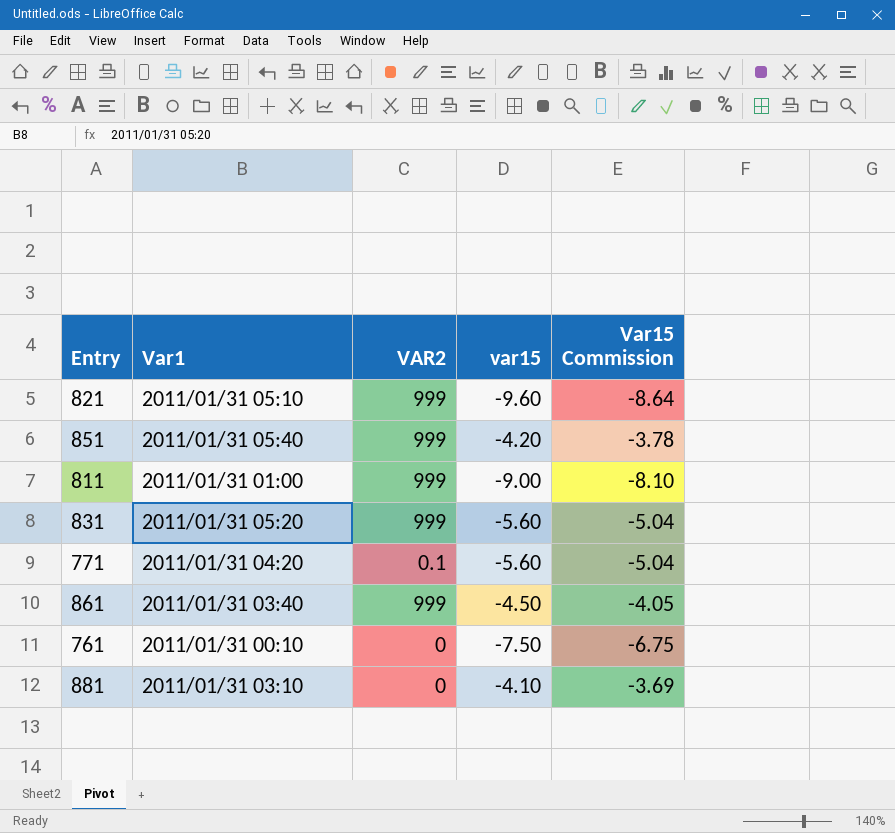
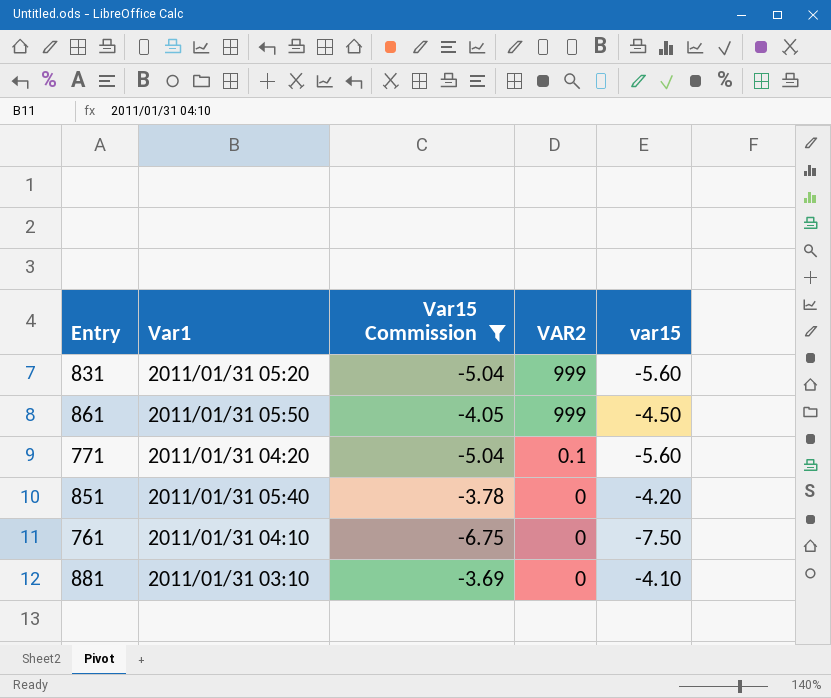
filter: none -> Var15 Commission >= -6.75
row order: none -> VAR2 descending
column Var15 Commission | position: 5 -> 3
861 | Var1: 2011/01/31 03:40 -> 2011/01/31 05:50
851 | VAR2: 999 -> 0
761 | Var1: 2011/01/31 00:10 -> 2011/01/31 04:10

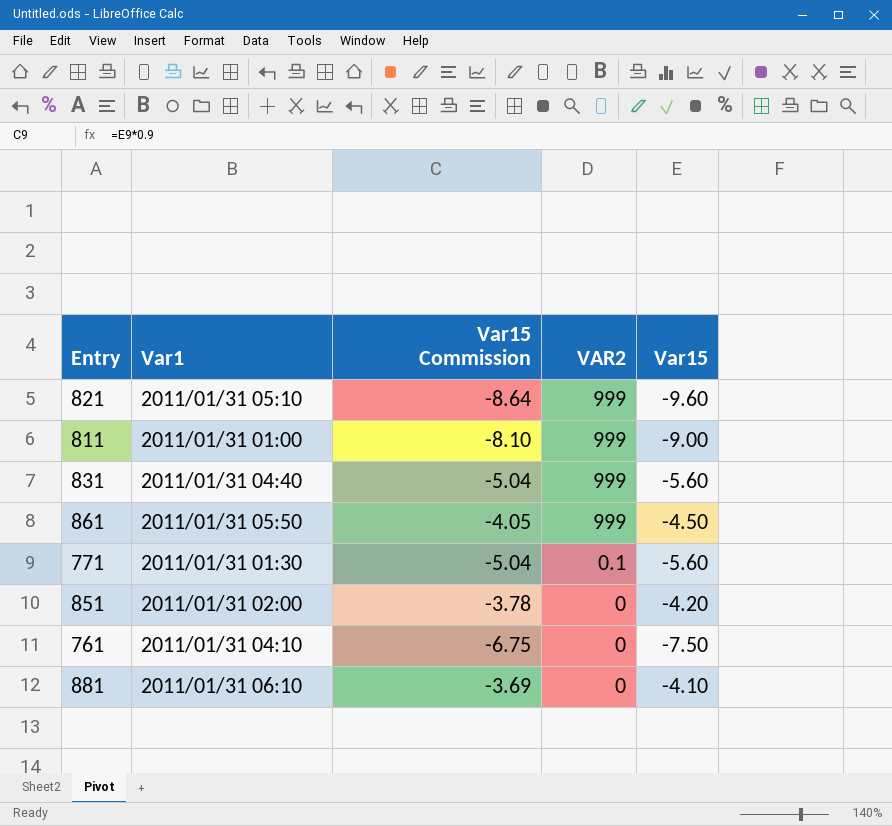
filter: Var15 Commission >= -6.75 -> none
column name: var15 -> Var15
831 | Var1: 2011/01/31 05:20 -> 2011/01/31 04:40
771 | Var1: 2011/01/31 04:20 -> 2011/01/31 01:30
851 | Var1: 2011/01/31 05:40 -> 2011/01/31 02:00
881 | Var1: 2011/01/31 03:10 -> 2011/01/31 06:10

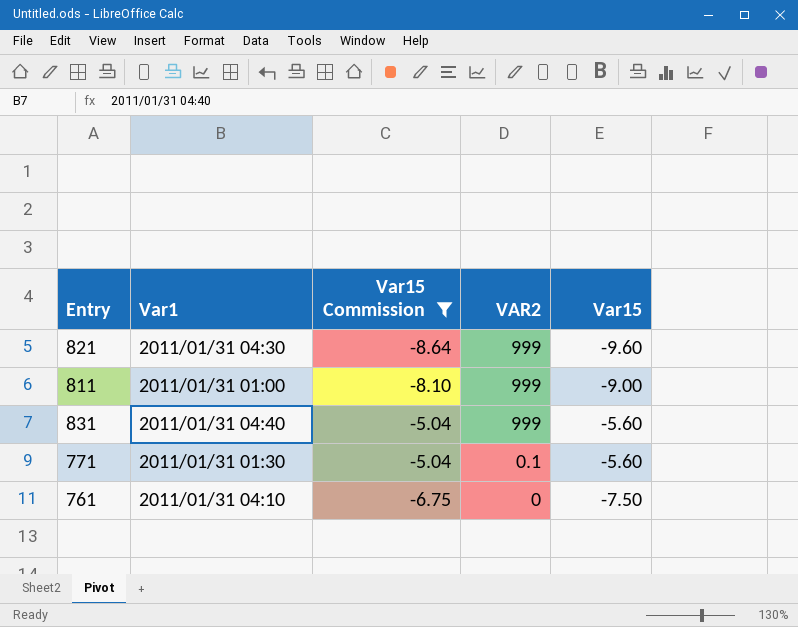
filter: none -> Var15 Commission <= -5.04
821 | Var1: 2011/01/31 05:10 -> 2011/01/31 04:30

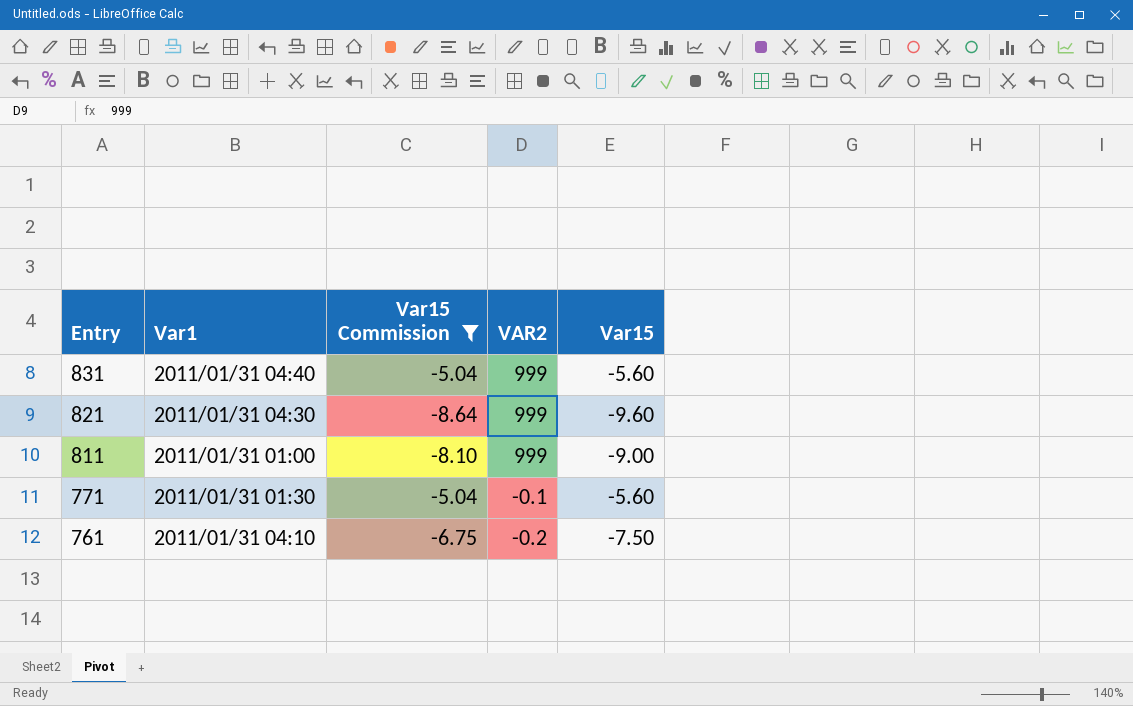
row order: VAR2 descending -> Entry descending
771 | VAR2: 0.1 -> -0.1
761 | VAR2: 0 -> -0.2

